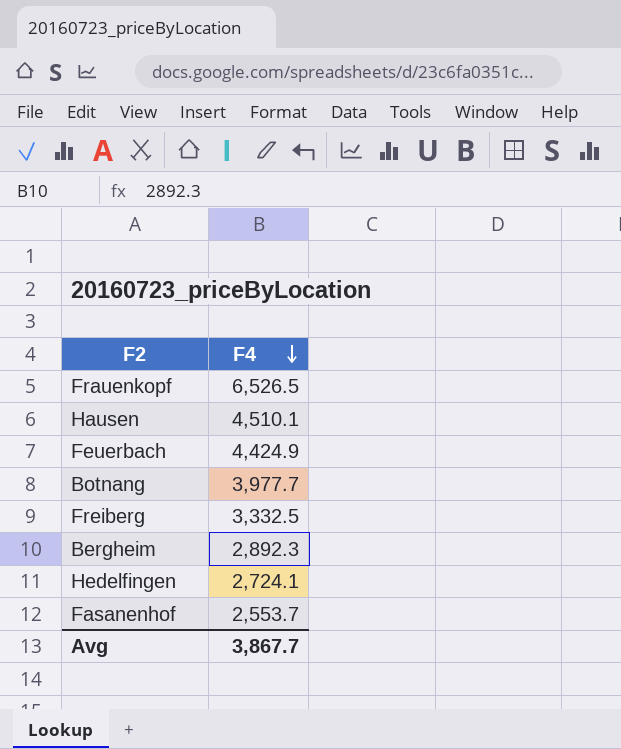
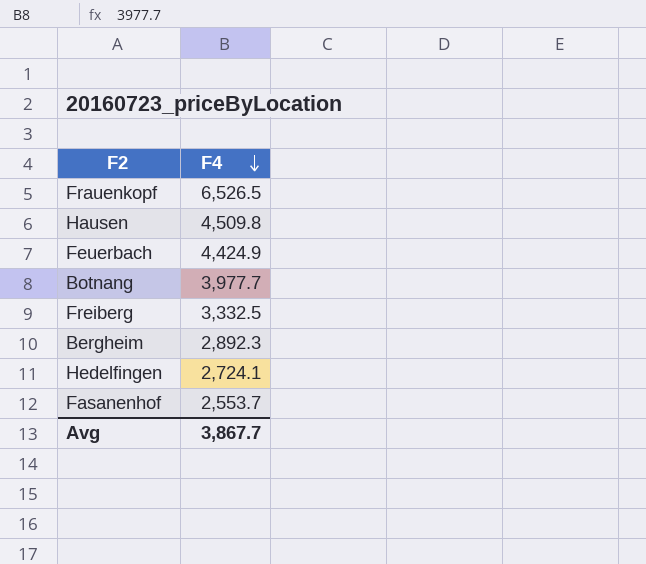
Hausen | F4: 4,510.1 -> 4,509.8

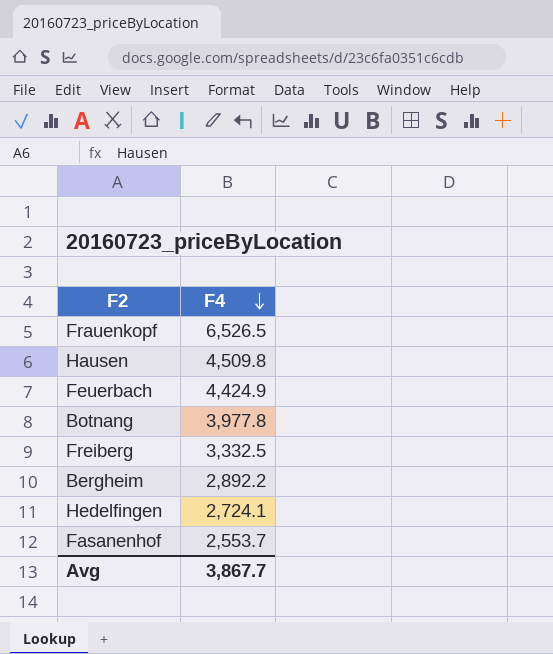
Botnang | F4: 3,977.7 -> 3,977.8
Bergheim | F4: 2,892.3 -> 2,892.2

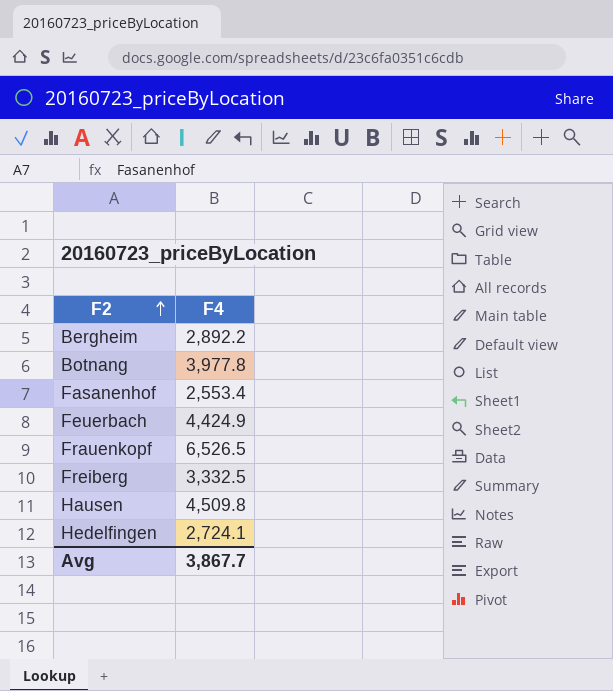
row order: F4 descending -> F2 ascending
Fasanenhof | F4: 2,553.7 -> 2,553.4

